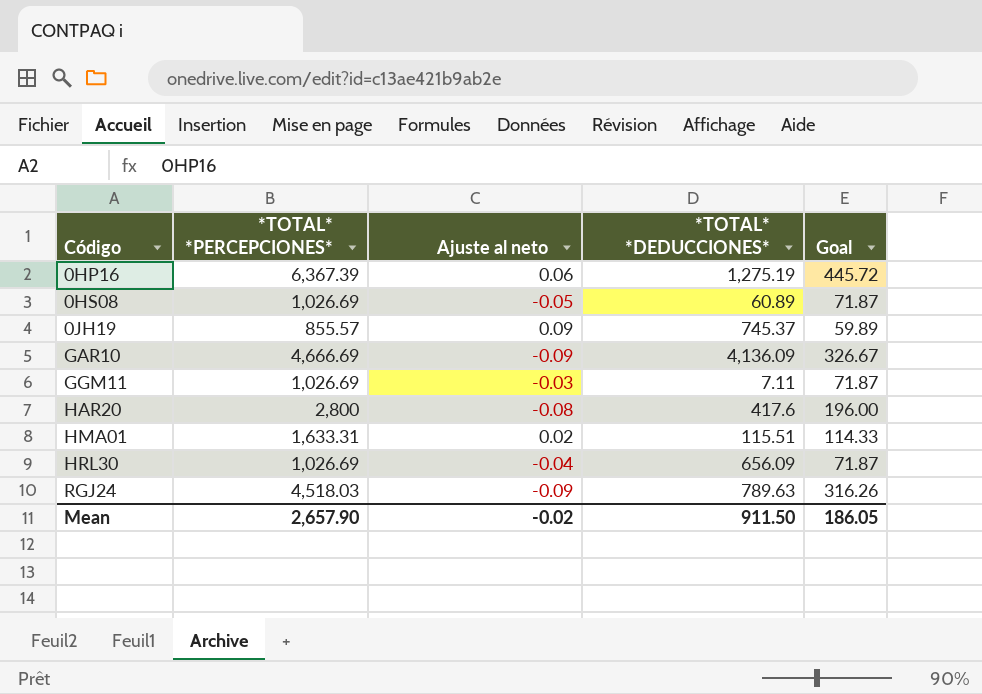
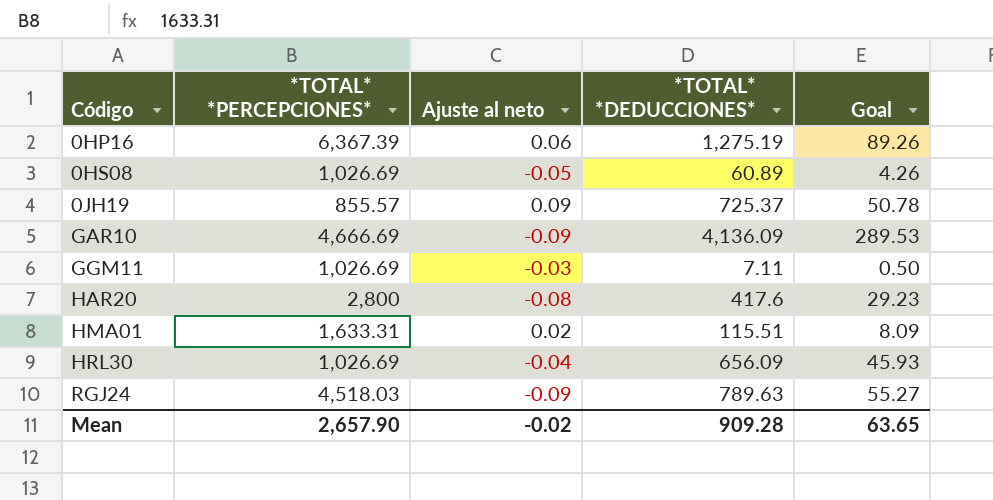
column Goal | formula: [*TOTAL* *PERCEPCIONES*] * 0.07 -> [*TOTAL* *DEDUCCIONES*] * 0.07
0JH19 | *TOTAL* *DEDUCCIONES*: 745.37 -> 725.37
Mean | *TOTAL* *DEDUCCIONES*: 911.50 -> 909.28
Mean | Goal: 186.05 -> 63.65

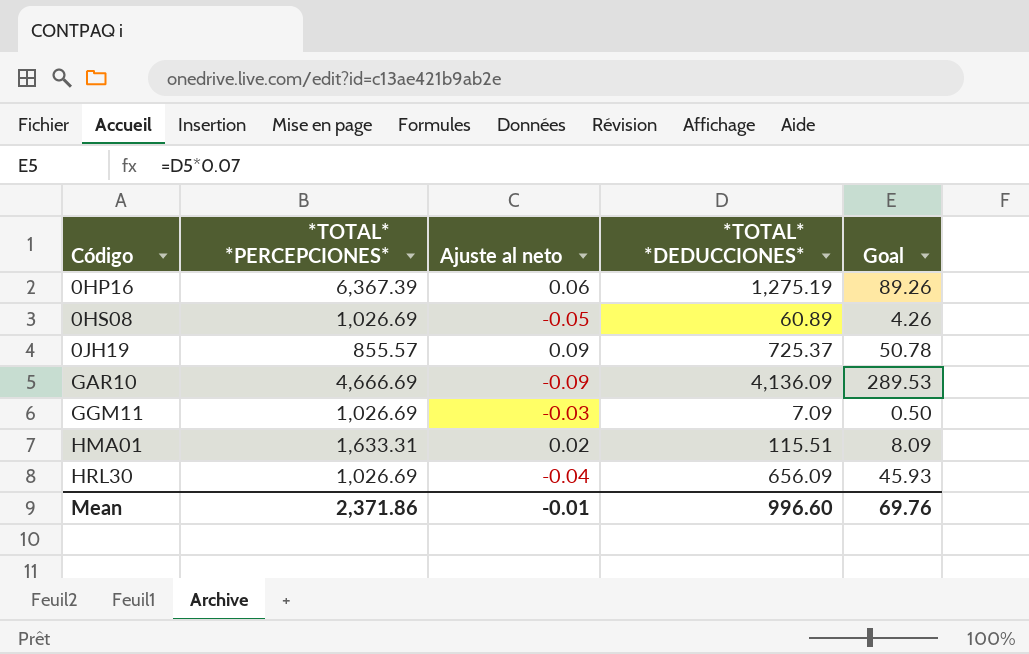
row HAR20: 2,800 | -0.08 | 417.6 | 29.23 -> none
row RGJ24: 4,518.03 | -0.09 | 789.63 | 55.27 -> none
GGM11 | *TOTAL* *DEDUCCIONES*: 7.11 -> 7.09
Mean | *TOTAL* *PERCEPCIONES*: 2,657.90 -> 2,371.86
Mean | Ajuste al neto: -0.02 -> -0.01
Mean | *TOTAL* *DEDUCCIONES*: 909.28 -> 996.60
Mean | Goal: 63.65 -> 69.76

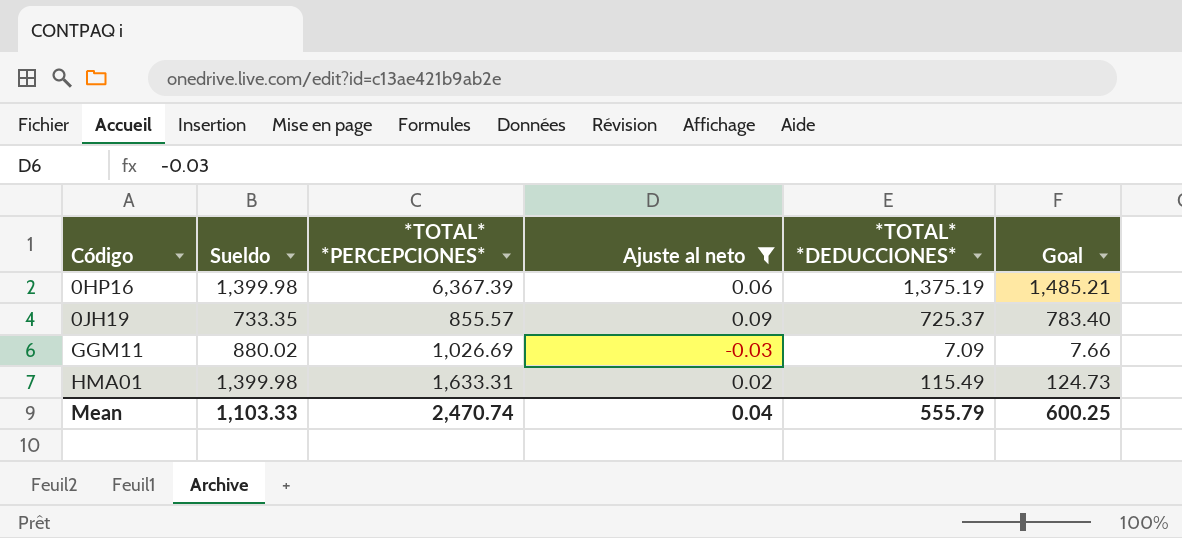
filter: none -> Ajuste al neto >= -0.03
column Sueldo | position: none -> 2
column Goal | formula: [*TOTAL* *DEDUCCIONES*] * 0.07 -> [*TOTAL* *DEDUCCIONES*] * 1.08
0HP16 | *TOTAL* *DEDUCCIONES*: 1,275.19 -> 1,375.19
HMA01 | *TOTAL* *DEDUCCIONES*: 115.51 -> 115.49
Mean | *TOTAL* *PERCEPCIONES*: 2,371.86 -> 2,470.74
Mean | Ajuste al neto: -0.01 -> 0.04
Mean | *TOTAL* *DEDUCCIONES*: 996.60 -> 555.79
Mean | Goal: 69.76 -> 600.25

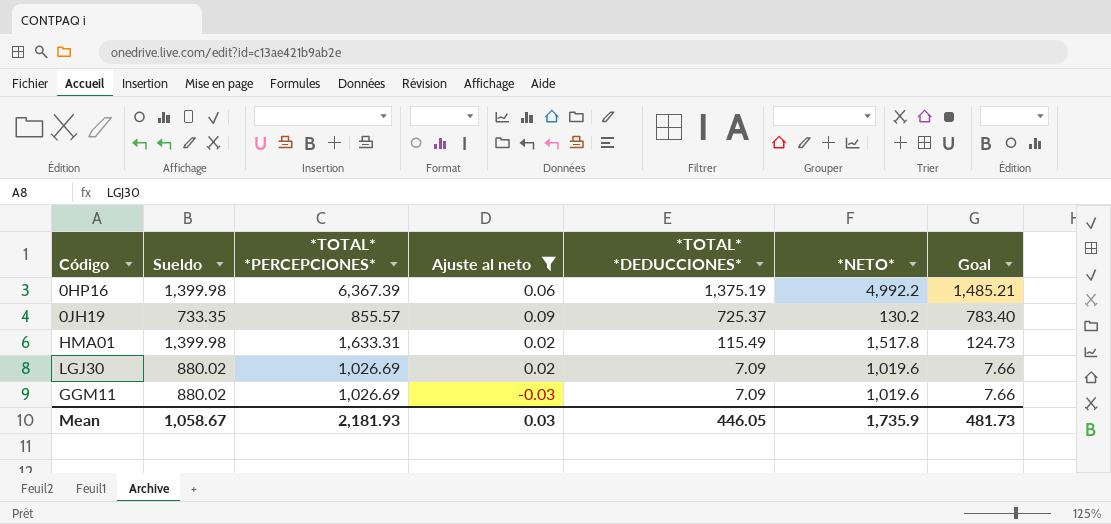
row order: Código ascending -> *TOTAL* *DEDUCCIONES* descending
column *NETO* | formula: none -> [*TOTAL* *PERCEPCIONES*] - [*TOTAL* *DEDUCCIONES*]
row LGJ30: none -> 880.02 | 1,026.69 | 0.02 | 7.09 | 1,019.6 | 7.66
Mean | Sueldo: 1,103.33 -> 1,058.67
Mean | *TOTAL* *PERCEPCIONES*: 2,470.74 -> 2,181.93
Mean | Ajuste al neto: 0.04 -> 0.03
Mean | *TOTAL* *DEDUCCIONES*: 555.79 -> 446.05
Mean | Goal: 600.25 -> 481.73

